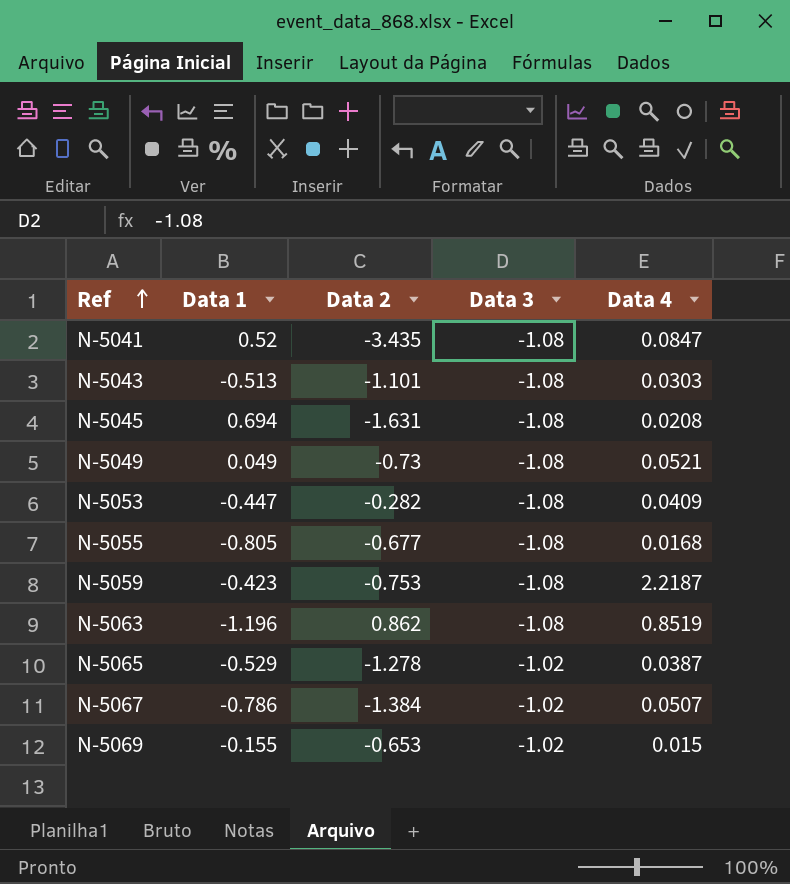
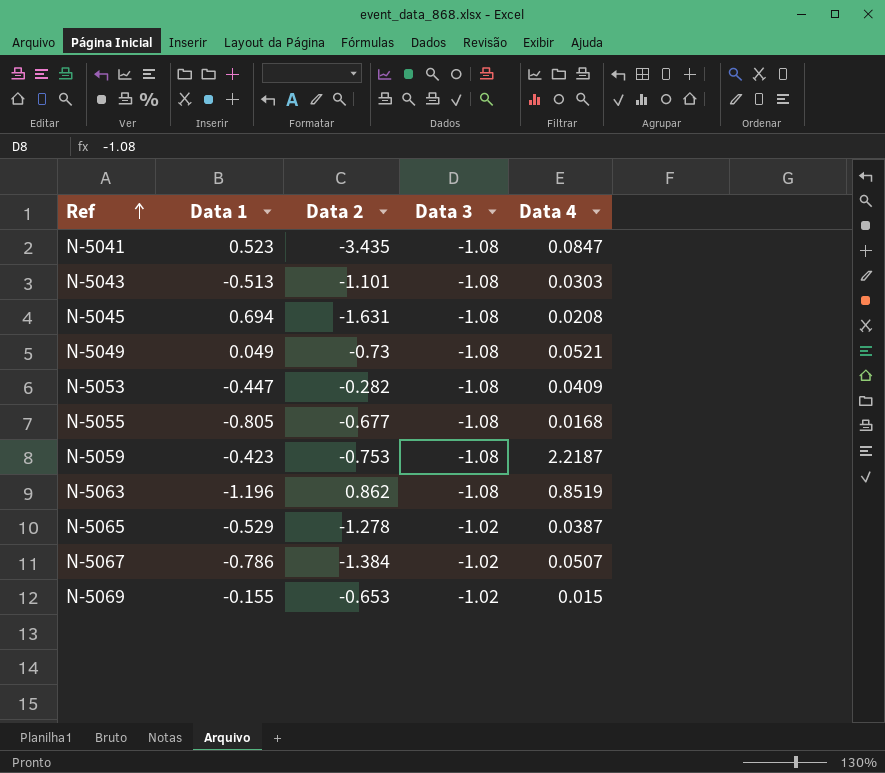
N-5041 | Data 1: 0.52 -> 0.523

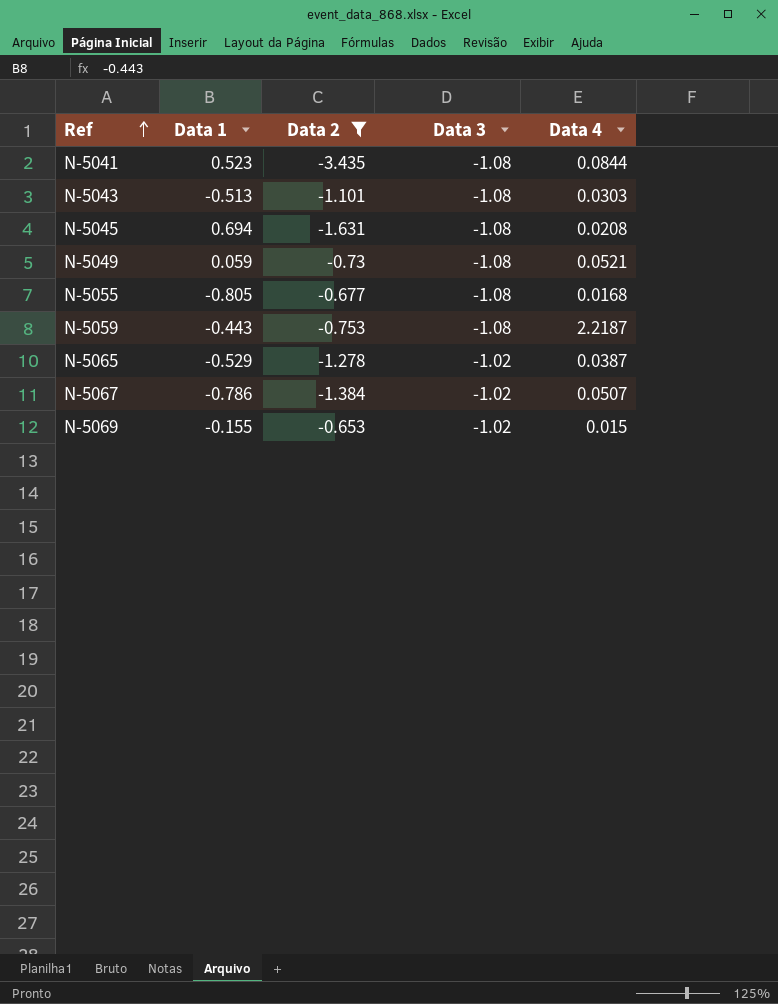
filter: none -> Data 2 <= -0.653
N-5041 | Data 4: 0.0847 -> 0.0844
N-5049 | Data 1: 0.049 -> 0.059
N-5059 | Data 1: -0.423 -> -0.443

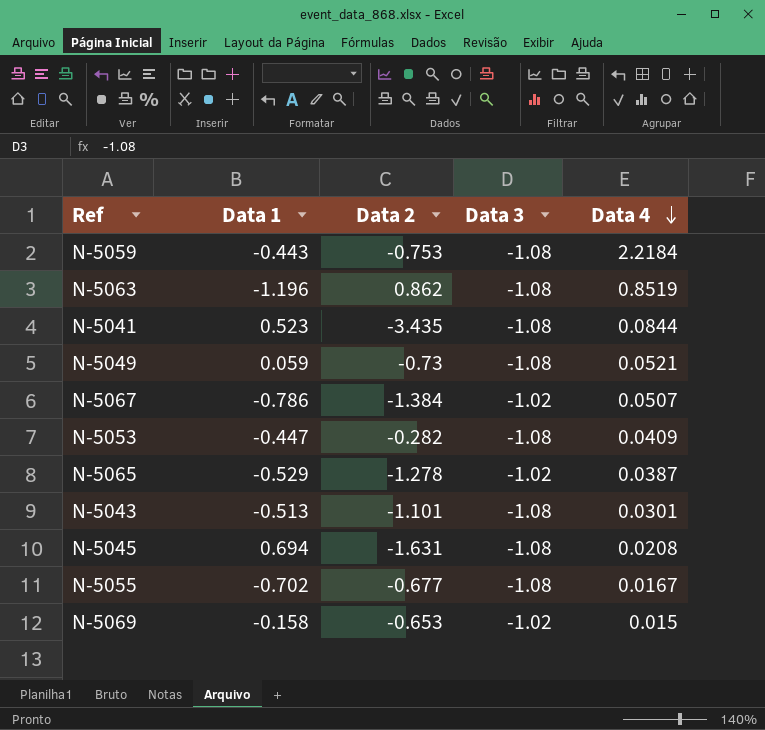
filter: Data 2 <= -0.653 -> none
row order: Ref ascending -> Data 4 descending
N-5059 | Data 4: 2.2187 -> 2.2184
N-5043 | Data 4: 0.0303 -> 0.0301
N-5055 | Data 1: -0.805 -> -0.702
N-5055 | Data 4: 0.0168 -> 0.0167
N-5069 | Data 1: -0.155 -> -0.158

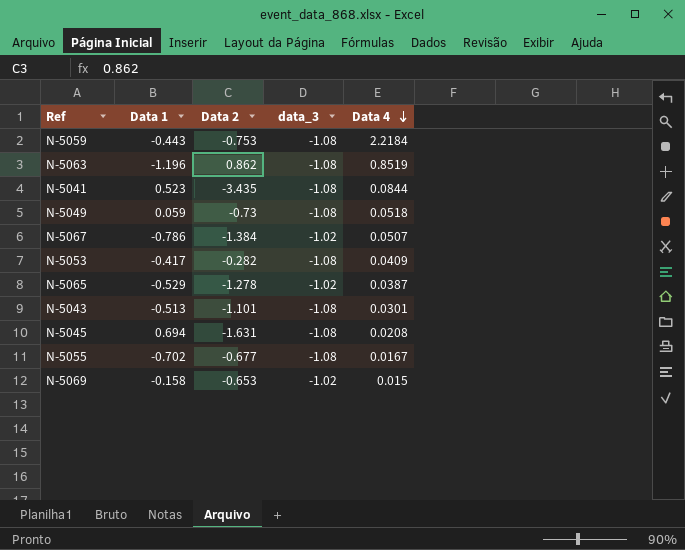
column name: Data 3 -> data_3
N-5049 | Data 4: 0.0521 -> 0.0518
N-5053 | Data 1: -0.447 -> -0.417

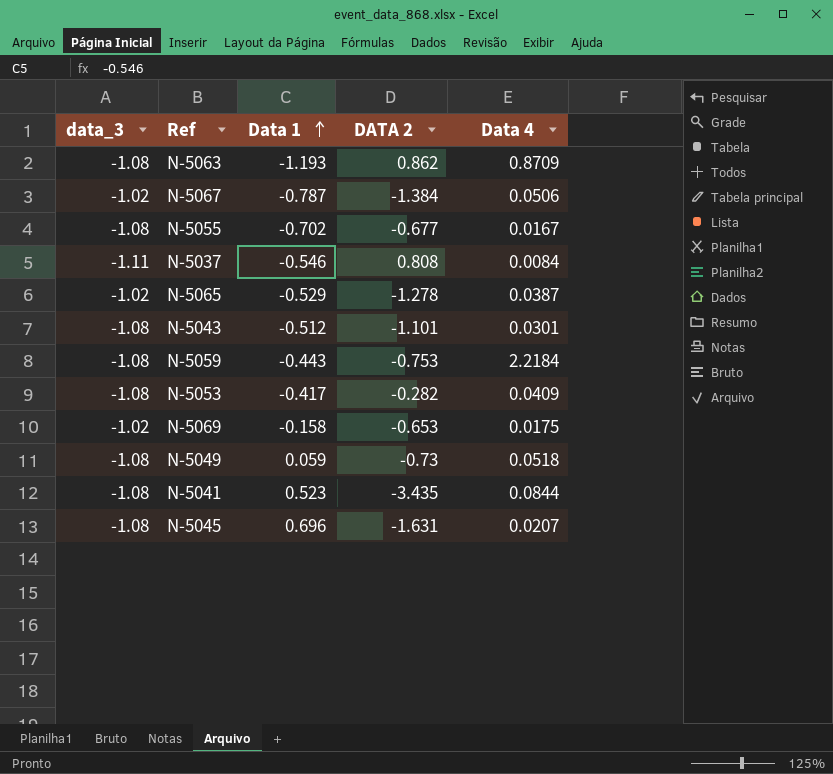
row order: Data 4 descending -> Data 1 ascending
column data_3 | position: 4 -> 1
column name: Data 2 -> DATA 2
N-5063 | Data 1: -1.196 -> -1.193
N-5063 | Data 4: 0.8519 -> 0.8709
N-5067 | Data 1: -0.786 -> -0.787
N-5067 | Data 4: 0.0507 -> 0.0506
row N-5037: none -> -1.11 | -0.546 | 0.808 | 0.0084
N-5043 | Data 1: -0.513 -> -0.512
N-5069 | Data 4: 0.015 -> 0.0175
N-5045 | Data 1: 0.694 -> 0.696
N-5045 | Data 4: 0.0208 -> 0.0207

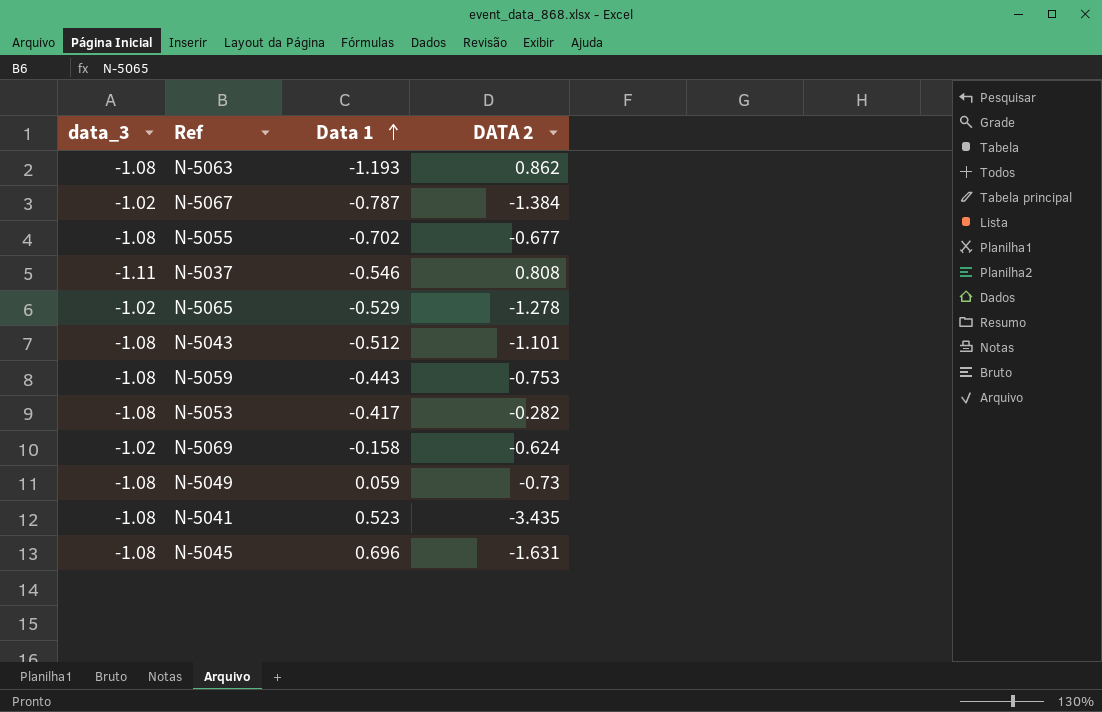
column Data 4 | position: 5 -> none
N-5069 | DATA 2: -0.653 -> -0.624

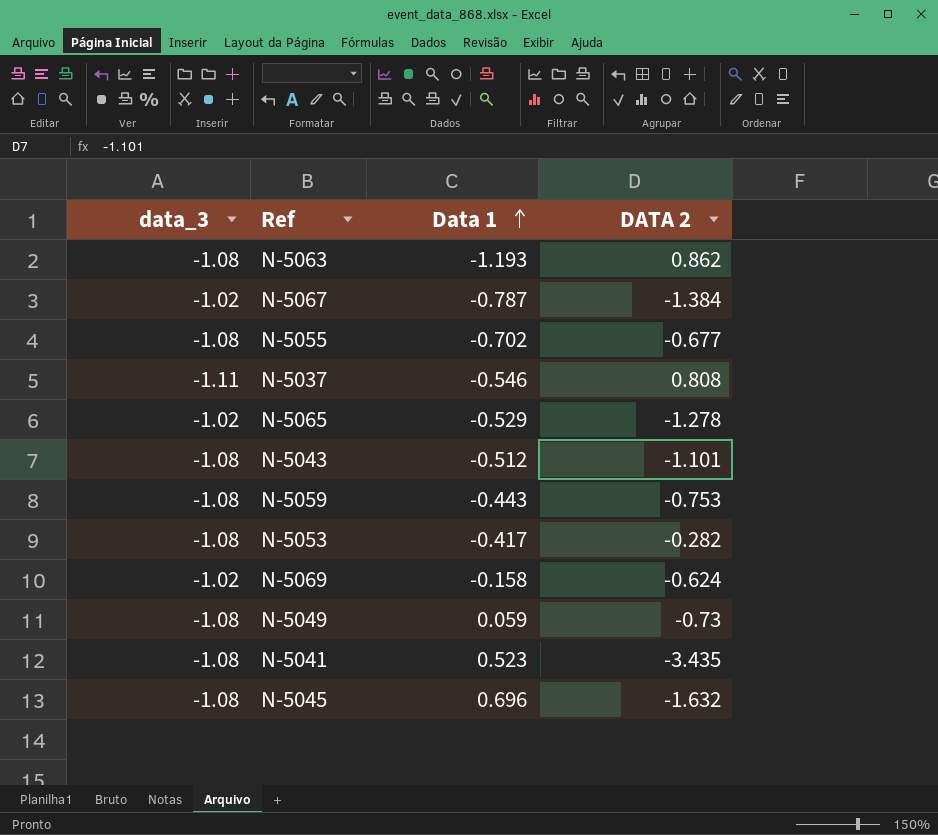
N-5045 | DATA 2: -1.631 -> -1.632

